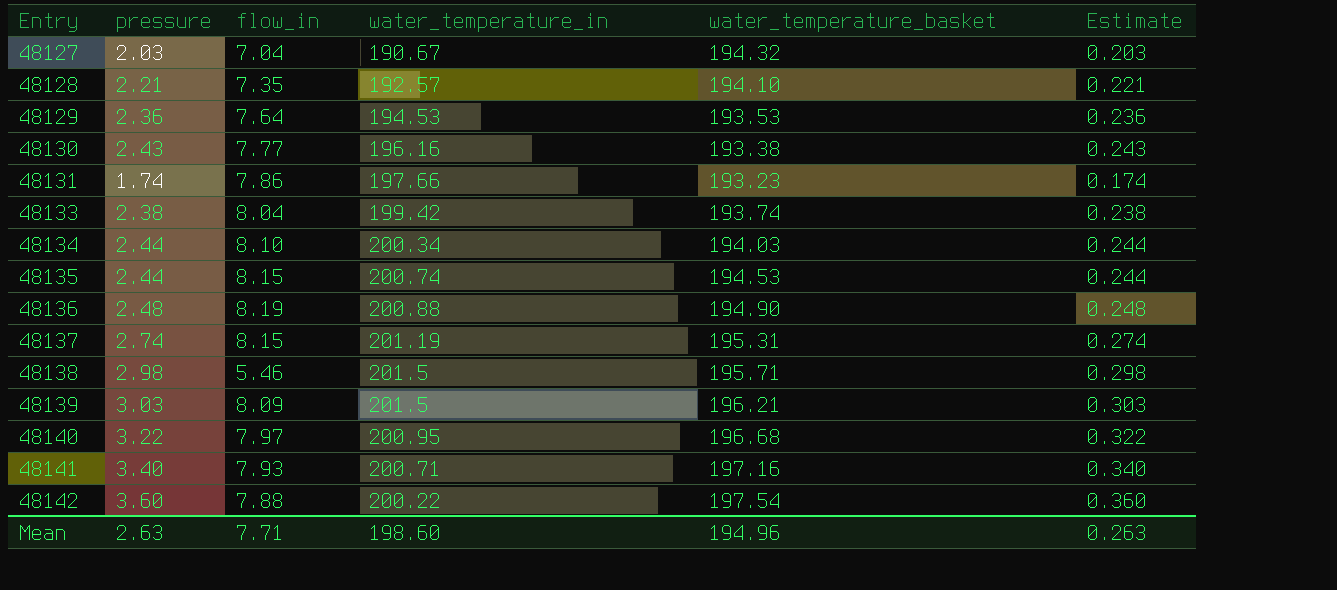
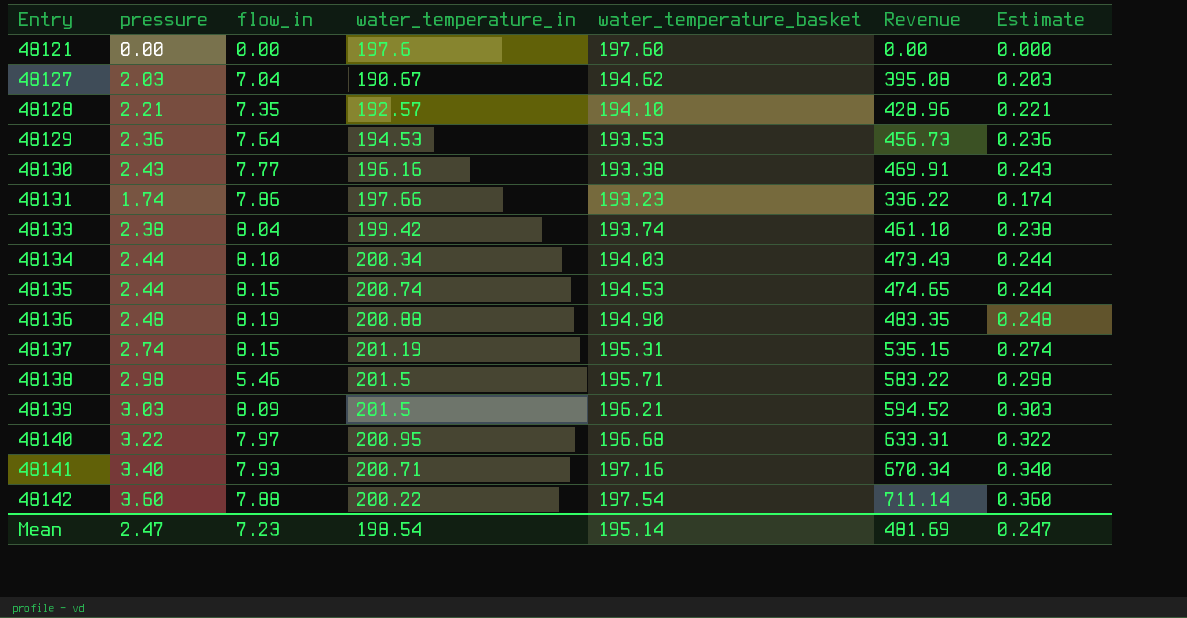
column Revenue | formula: none -> [pressure] * [water_temperature_basket]
row 48121: none -> 0.00 | 0.00 | 197.6 | 197.60 | 0.00 | 0.000
48127 | water_temperature_basket: 194.32 -> 194.62
Mean | pressure: 2.63 -> 2.47
Mean | flow_in: 7.71 -> 7.23
Mean | water_temperature_in: 198.60 -> 198.54
Mean | water_temperature_basket: 194.96 -> 195.14
Mean | Estimate: 0.263 -> 0.247

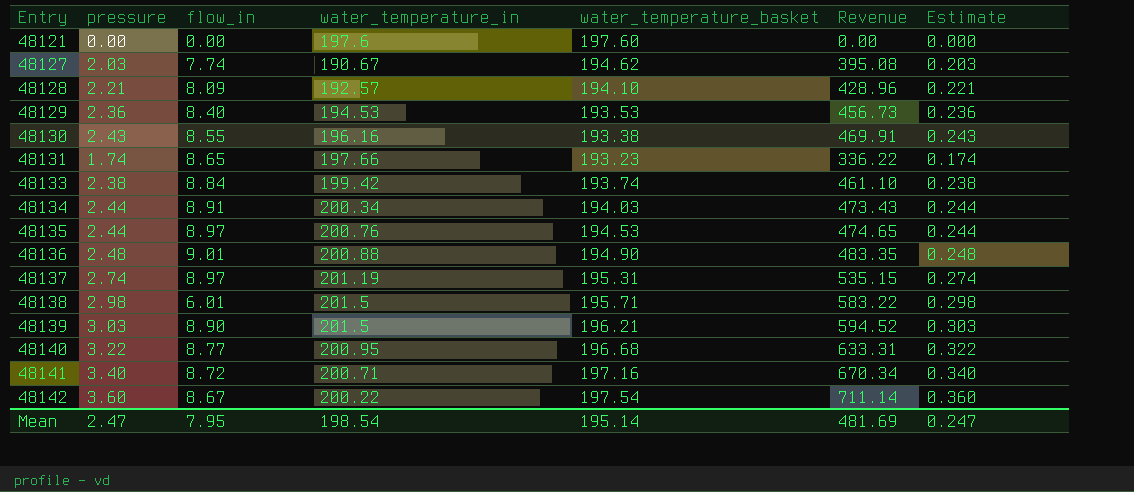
48127 | flow_in: 7.04 -> 7.74
48128 | flow_in: 7.35 -> 8.09
48129 | flow_in: 7.64 -> 8.40
48130 | flow_in: 7.77 -> 8.55
48131 | flow_in: 7.86 -> 8.65
48133 | flow_in: 8.04 -> 8.84
48134 | flow_in: 8.10 -> 8.91
48135 | flow_in: 8.15 -> 8.97
48135 | water_temperature_in: 200.74 -> 200.76
48136 | flow_in: 8.19 -> 9.01
48137 | flow_in: 8.15 -> 8.97
48138 | flow_in: 5.46 -> 6.01
48139 | flow_in: 8.09 -> 8.90
48140 | flow_in: 7.97 -> 8.77
48141 | flow_in: 7.93 -> 8.72
48142 | flow_in: 7.88 -> 8.67
Mean | flow_in: 7.23 -> 7.95

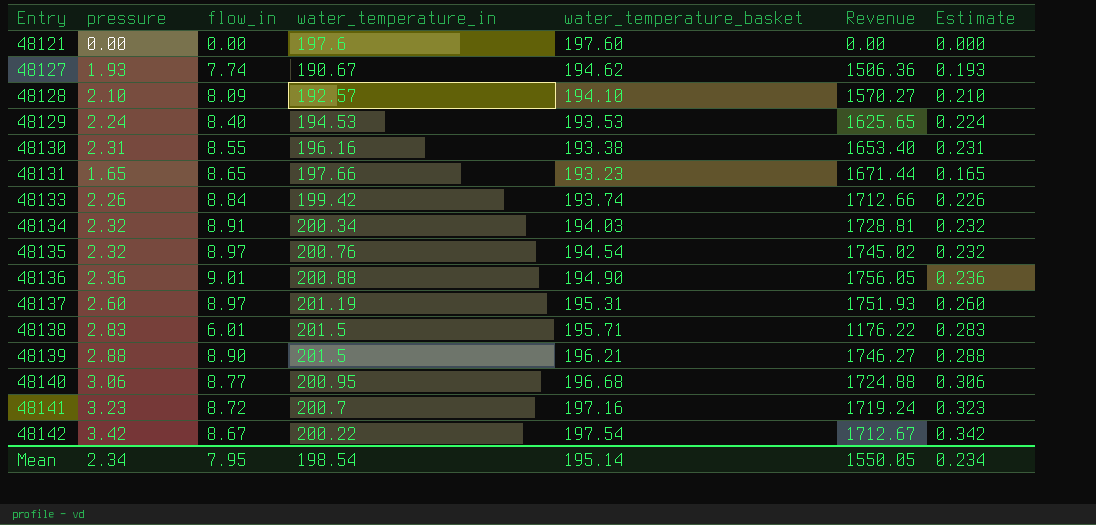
column Revenue | formula: [pressure] * [water_temperature_basket] -> [flow_in] * [water_temperature_basket]
48127 | pressure: 2.03 -> 1.93
48127 | Estimate: 0.203 -> 0.193
48128 | pressure: 2.21 -> 2.10
48128 | Estimate: 0.221 -> 0.210
48129 | pressure: 2.36 -> 2.24
48129 | Estimate: 0.236 -> 0.224
48130 | pressure: 2.43 -> 2.31
48130 | Estimate: 0.243 -> 0.231
48131 | pressure: 1.74 -> 1.65
48131 | Estimate: 0.174 -> 0.165
48133 | pressure: 2.38 -> 2.26
48133 | Estimate: 0.238 -> 0.226
48134 | pressure: 2.44 -> 2.32
48134 | Estimate: 0.244 -> 0.232
48135 | pressure: 2.44 -> 2.32
48135 | water_temperature_basket: 194.53 -> 194.54
48135 | Estimate: 0.244 -> 0.232
48136 | pressure: 2.48 -> 2.36
48136 | Estimate: 0.248 -> 0.236
48137 | pressure: 2.74 -> 2.60
48137 | Estimate: 0.274 -> 0.260
48138 | pressure: 2.98 -> 2.83
48138 | Estimate: 0.298 -> 0.283
48139 | pressure: 3.03 -> 2.88
48139 | Estimate: 0.303 -> 0.288
48140 | pressure: 3.22 -> 3.06
48140 | Estimate: 0.322 -> 0.306
48141 | pressure: 3.40 -> 3.23
48141 | water_temperature_in: 200.71 -> 200.7
48141 | Estimate: 0.340 -> 0.323
48142 | pressure: 3.60 -> 3.42
48142 | Estimate: 0.360 -> 0.342
Mean | pressure: 2.47 -> 2.34
Mean | Revenue: 481.69 -> 1550.05
Mean | Estimate: 0.247 -> 0.234

